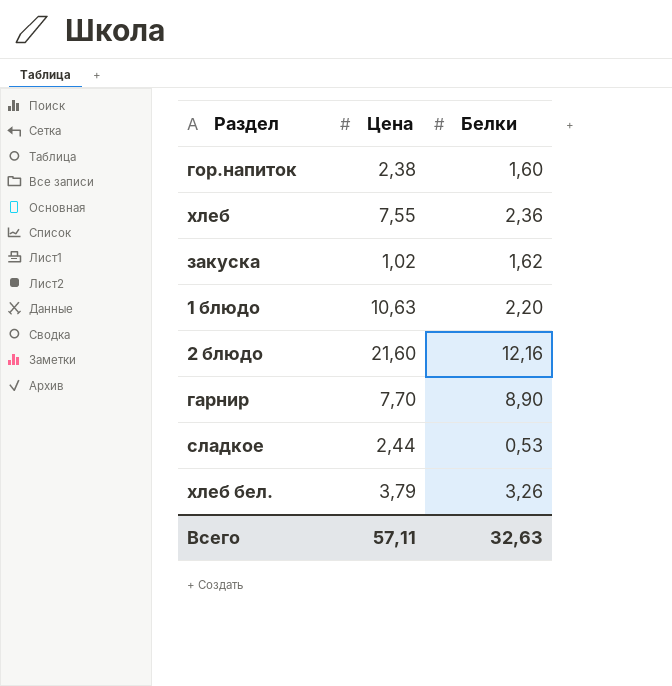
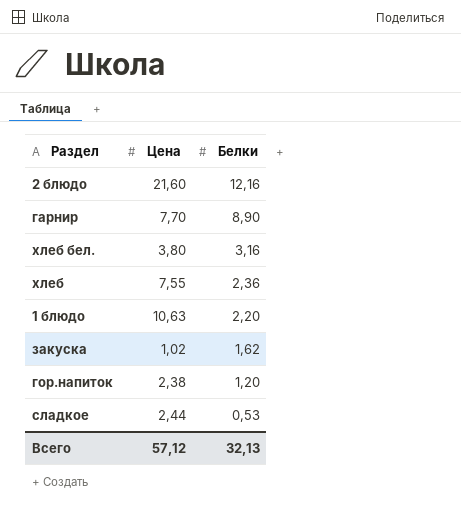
row order: none -> Белки descending
хлеб бел. | Цена: 3,79 -> 3,80
хлеб бел. | Белки: 3,26 -> 3,16
гор.напиток | Белки: 1,60 -> 1,20
Всего | Цена: 57,11 -> 57,12
Всего | Белки: 32,63 -> 32,13

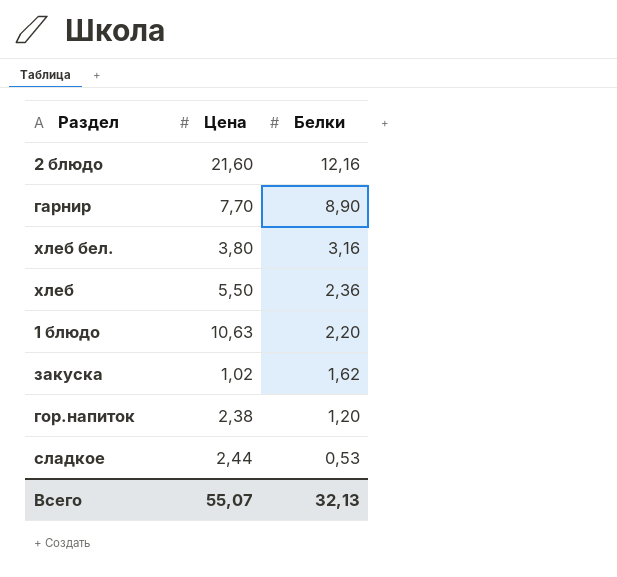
хлеб | Цена: 7,55 -> 5,50
Всего | Цена: 57,12 -> 55,07

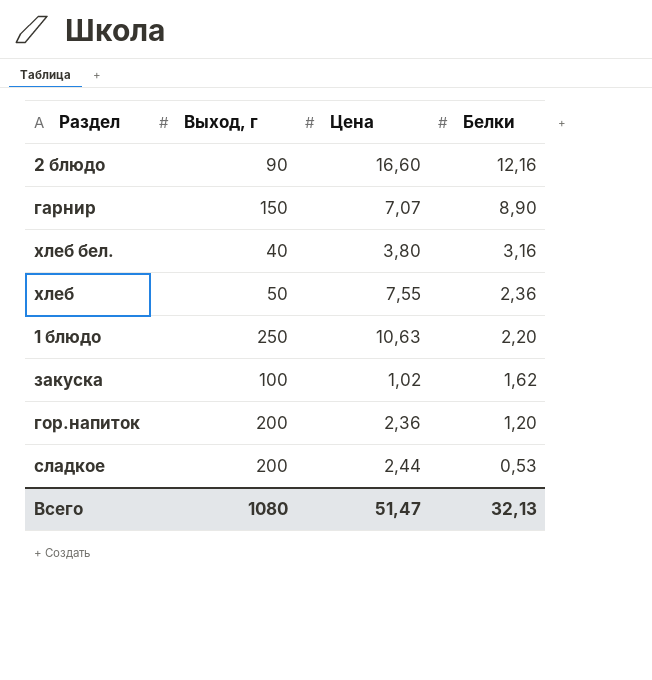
column Выход, г | position: none -> 2
2 блюдо | Цена: 21,60 -> 16,60
гарнир | Цена: 7,70 -> 7,07
хлеб | Цена: 5,50 -> 7,55
гор.напиток | Цена: 2,38 -> 2,36
Всего | Цена: 55,07 -> 51,47

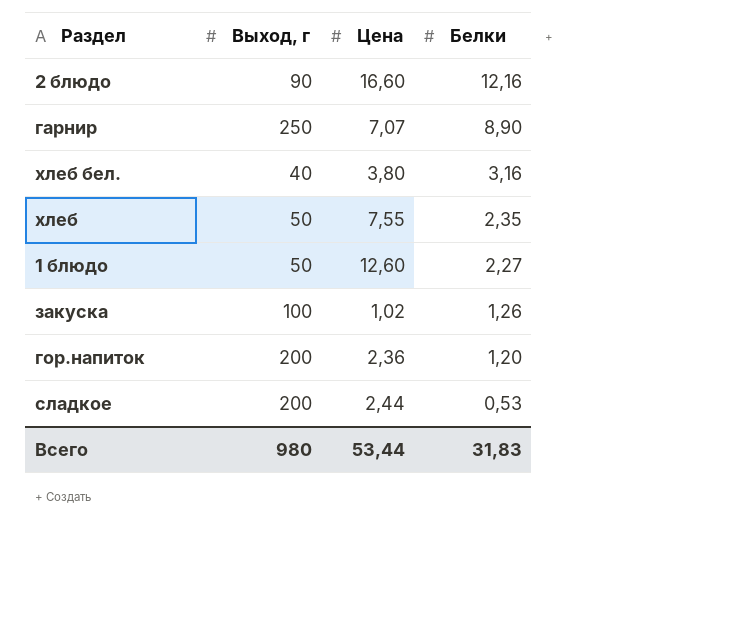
гарнир | Выход, г: 150 -> 250
хлеб | Белки: 2,36 -> 2,35
1 блюдо | Выход, г: 250 -> 50
1 блюдо | Цена: 10,63 -> 12,60
1 блюдо | Белки: 2,20 -> 2,27
закуска | Белки: 1,62 -> 1,26
Всего | Выход, г: 1080 -> 980
Всего | Цена: 51,47 -> 53,44
Всего | Белки: 32,13 -> 31,83

